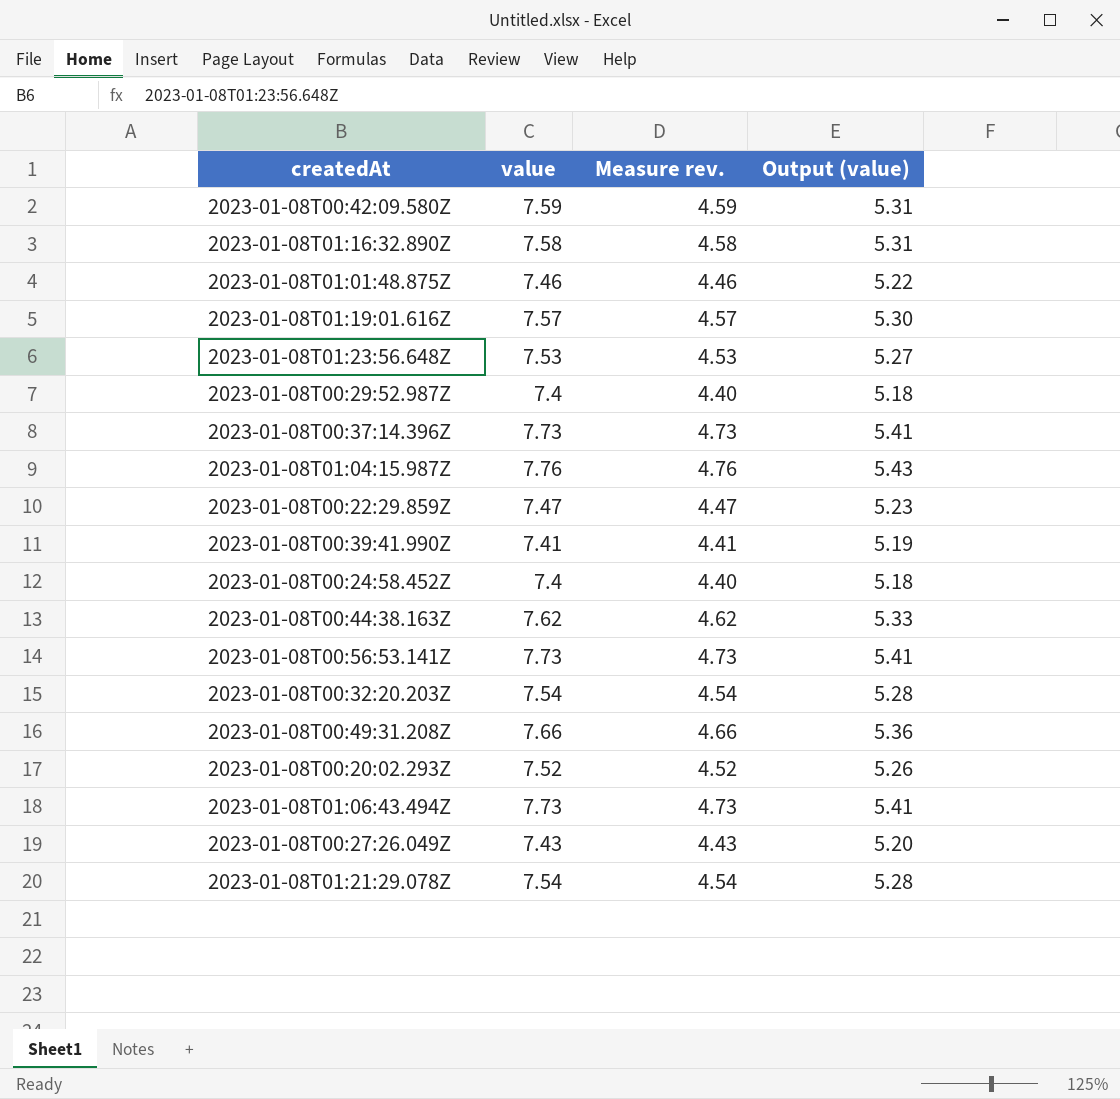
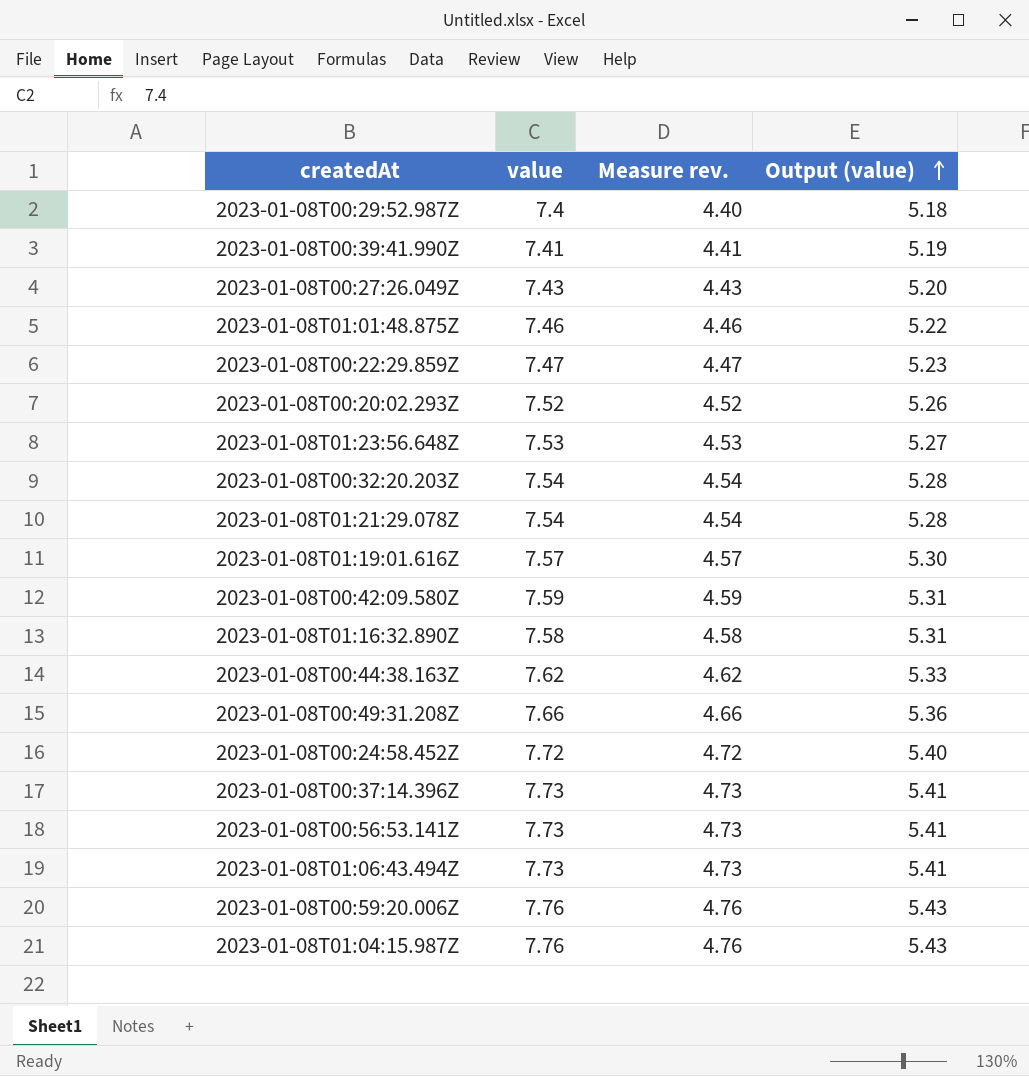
row order: none -> Output (value) ascending
2023-01-08T00:24:58.452Z | value: 7.4 -> 7.72
2023-01-08T00:24:58.452Z | Measure rev.: 4.40 -> 4.72
2023-01-08T00:24:58.452Z | Output (value): 5.18 -> 5.40
row 2023-01-08T00:59:20.006Z: none -> 7.76 | 4.76 | 5.43

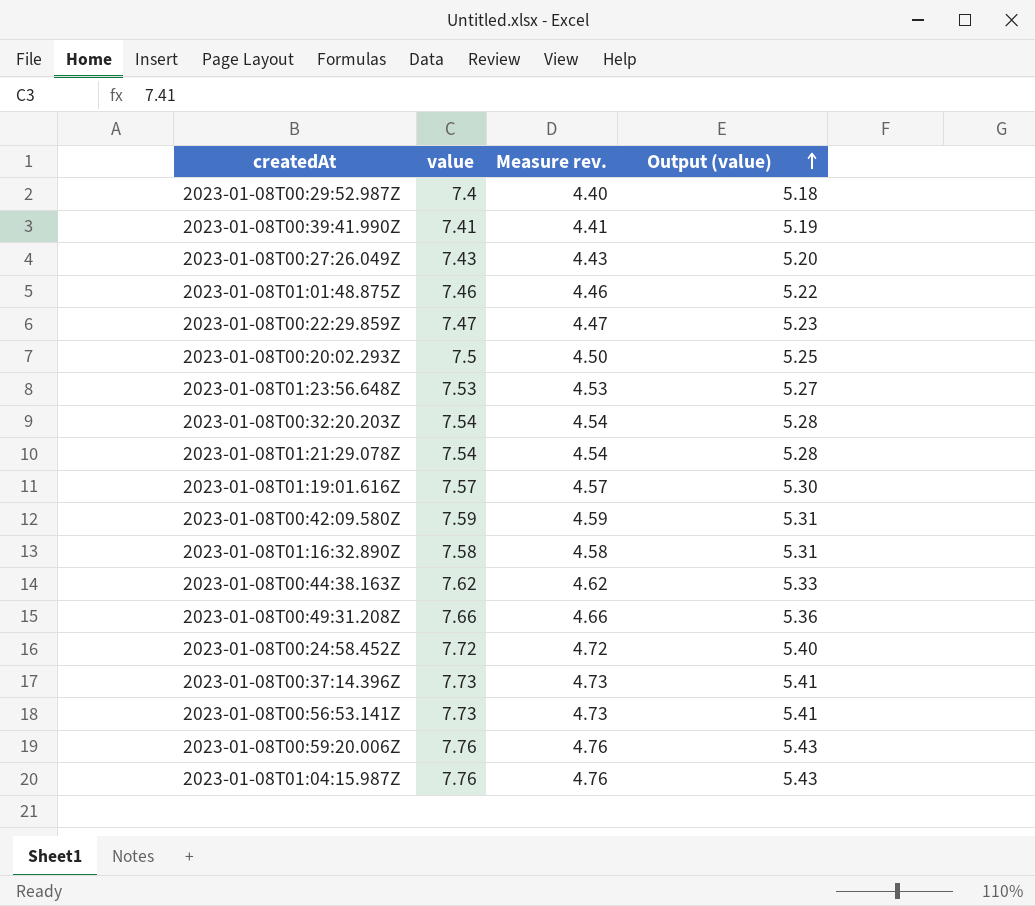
row 2023-01-08T01:06:43.494Z: 7.73 | 4.73 | 5.41 -> none
2023-01-08T00:20:02.293Z | value: 7.52 -> 7.5
2023-01-08T00:20:02.293Z | Measure rev.: 4.52 -> 4.50
2023-01-08T00:20:02.293Z | Output (value): 5.26 -> 5.25

